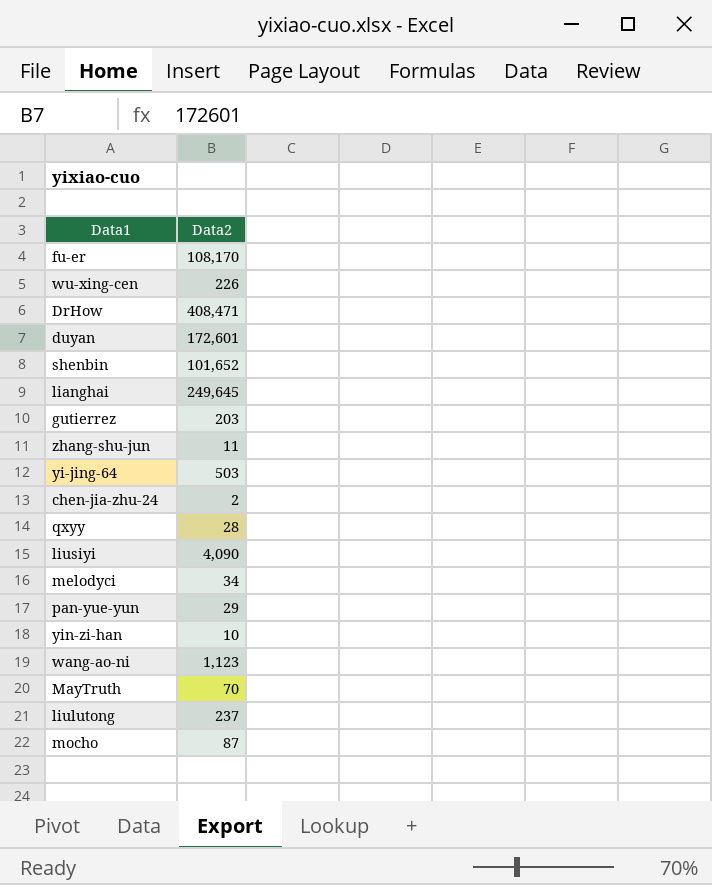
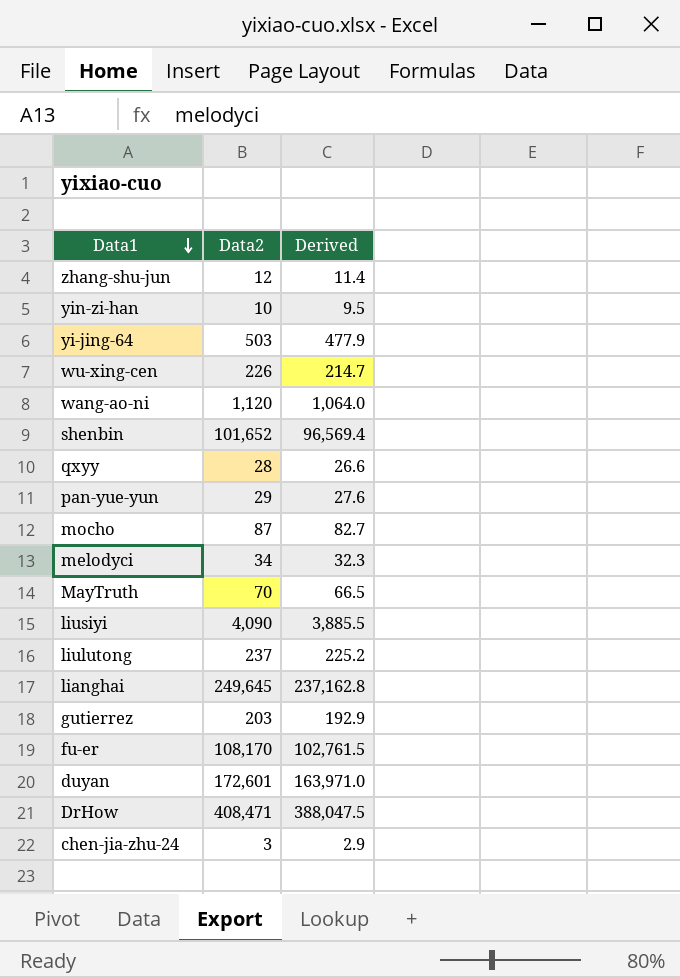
row order: none -> Data1 descending
column Derived | formula: none -> [Data2] * 0.95
zhang-shu-jun | Data2: 11 -> 12
wang-ao-ni | Data2: 1,123 -> 1,120
chen-jia-zhu-24 | Data2: 2 -> 3

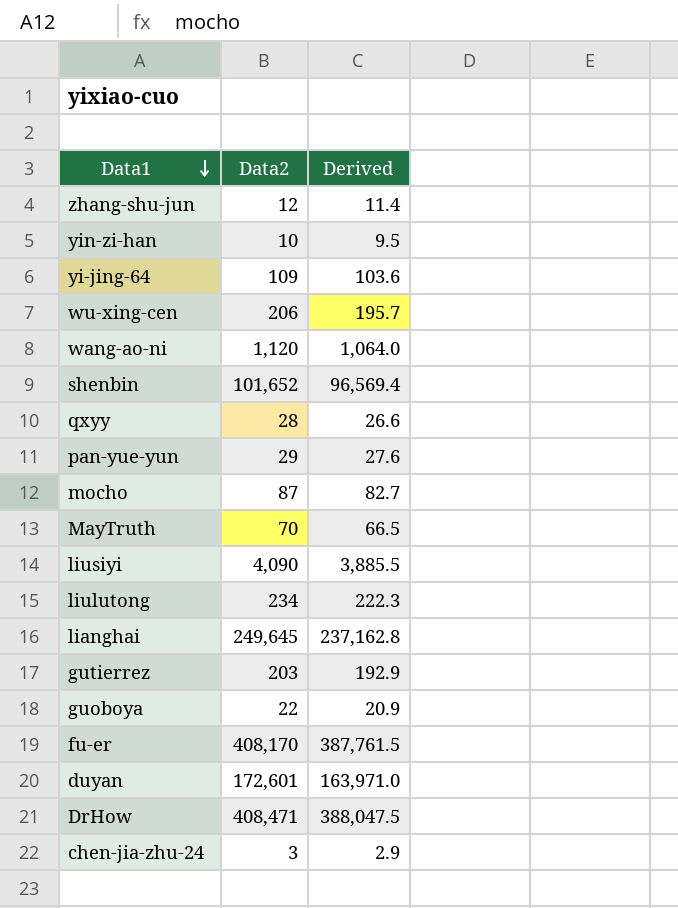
row melodyci: 34 | 32.3 -> none
yi-jing-64 | Data2: 503 -> 109
yi-jing-64 | Derived: 477.9 -> 103.6
wu-xing-cen | Data2: 226 -> 206
wu-xing-cen | Derived: 214.7 -> 195.7
liulutong | Data2: 237 -> 234
liulutong | Derived: 225.2 -> 222.3
row guoboya: none -> 22 | 20.9
fu-er | Data2: 108,170 -> 408,170
fu-er | Derived: 102,761.5 -> 387,761.5

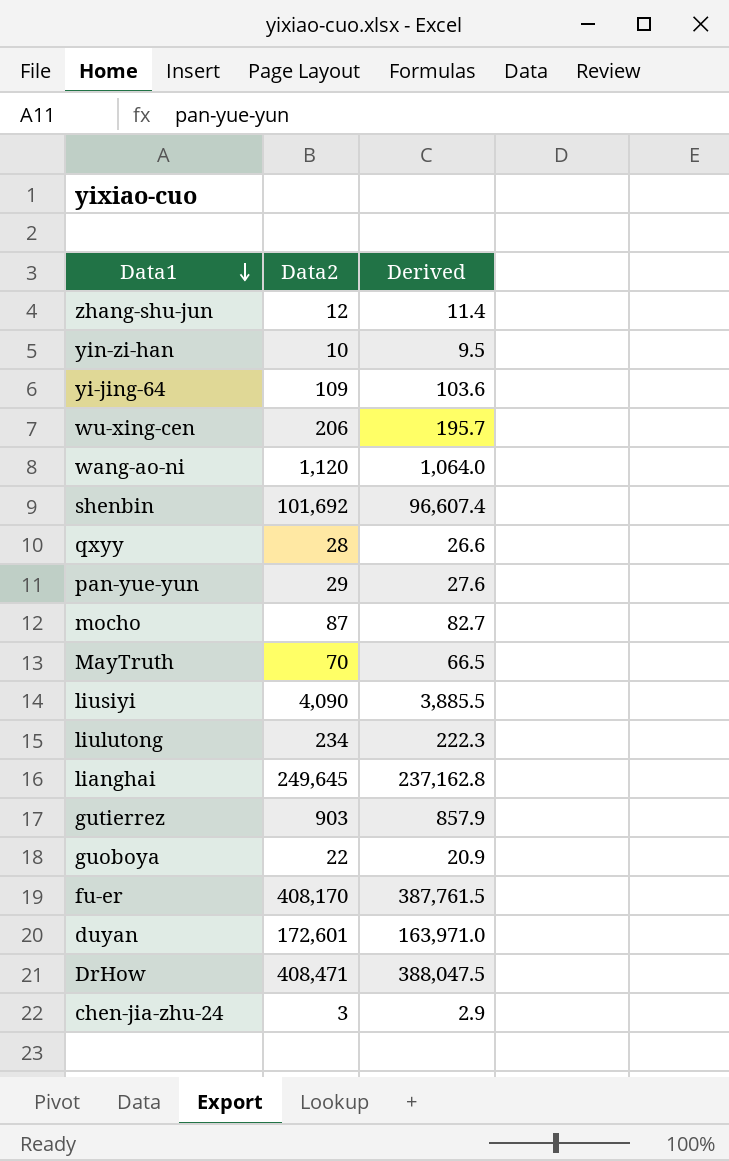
shenbin | Data2: 101,652 -> 101,692
shenbin | Derived: 96,569.4 -> 96,607.4
gutierrez | Data2: 203 -> 903
gutierrez | Derived: 192.9 -> 857.9

